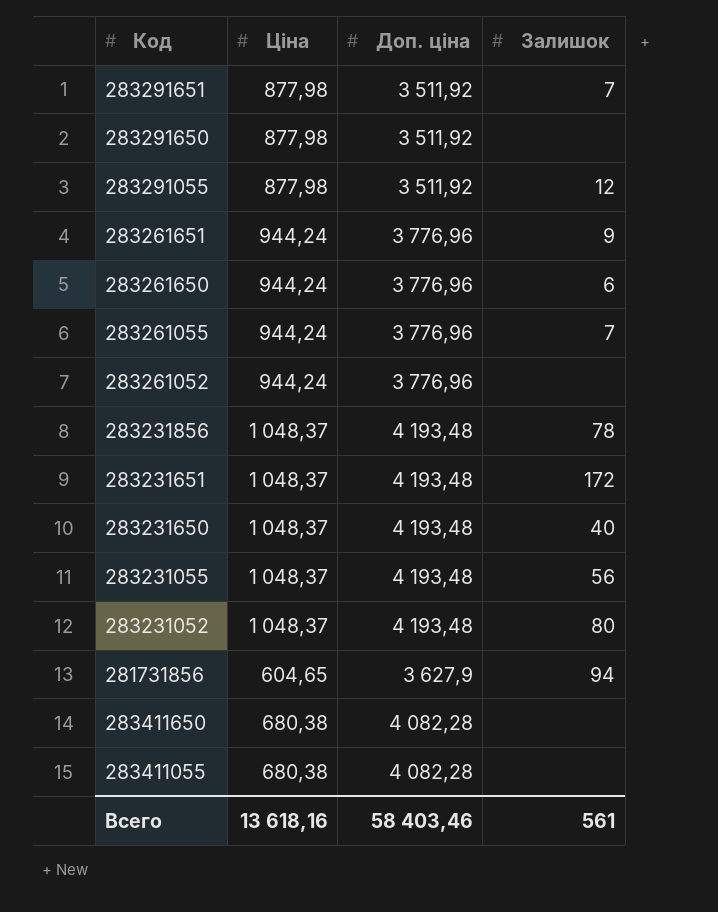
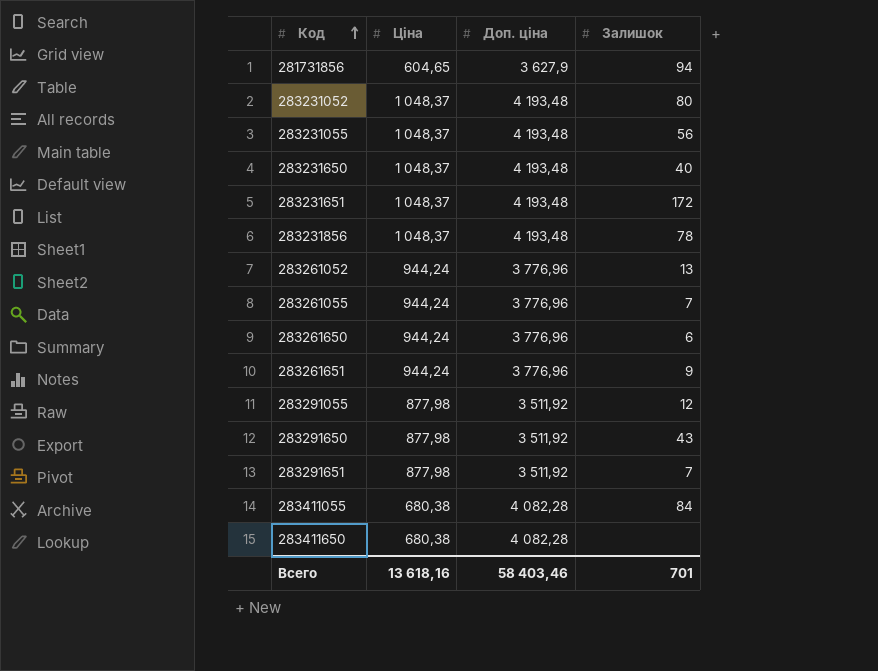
row order: none -> Код ascending
283261052 | Залишок: none -> 13
283291650 | Залишок: none -> 43
283411055 | Залишок: none -> 84
Всего | Залишок: 561 -> 701

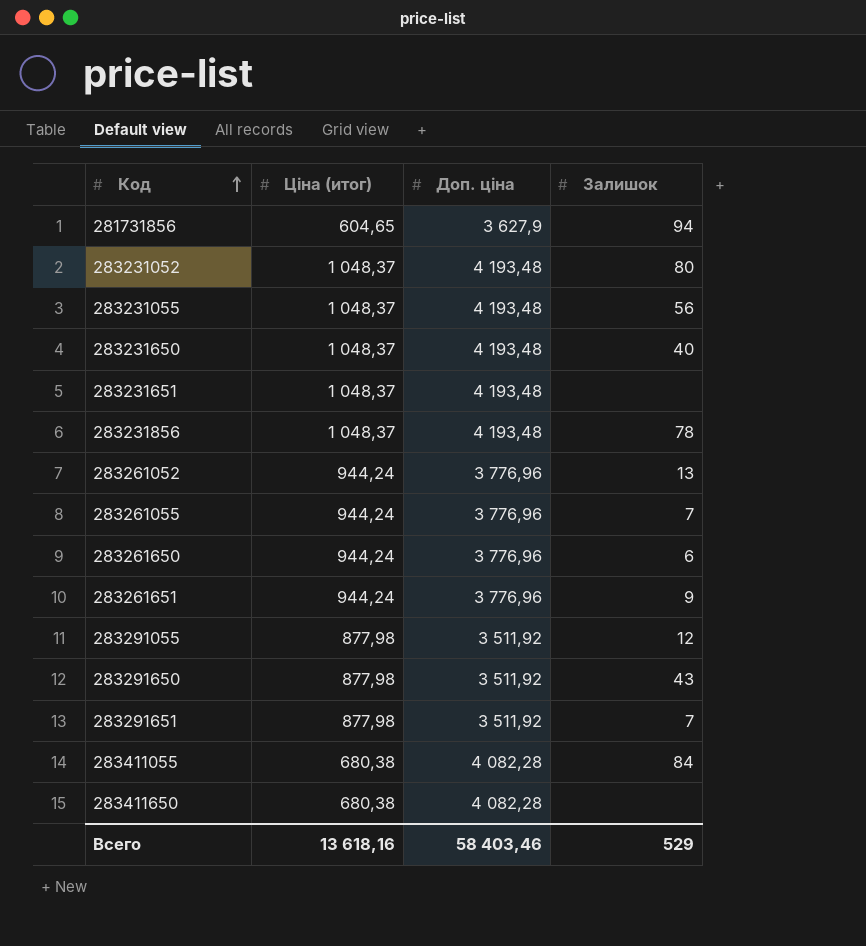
column name: Ціна -> Ціна (итог)
283231651 | Залишок: 172 -> none
Всего | Залишок: 701 -> 529

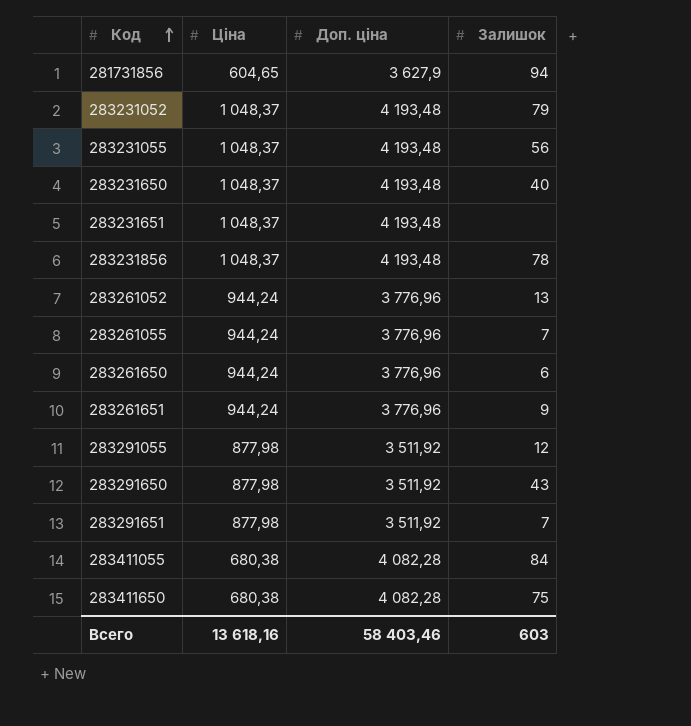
column name: Ціна (итог) -> Ціна
283231052 | Залишок: 80 -> 79
283411650 | Залишок: none -> 75
Всего | Залишок: 529 -> 603

